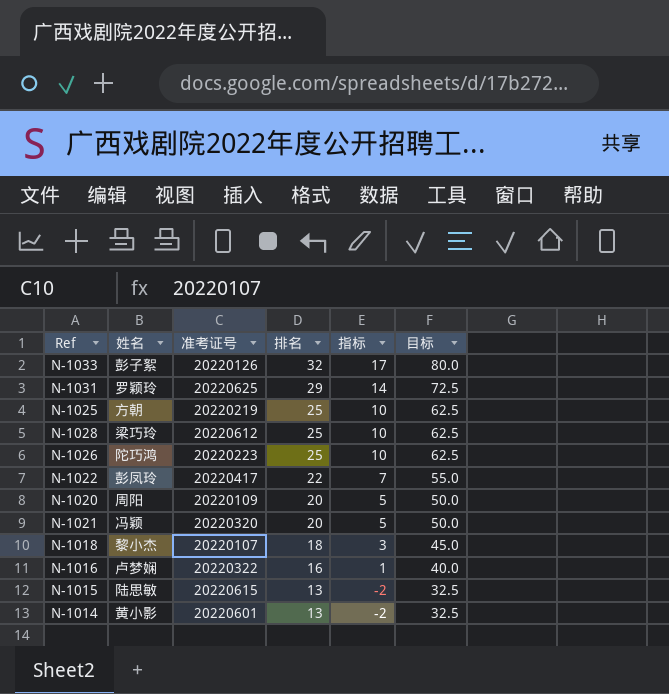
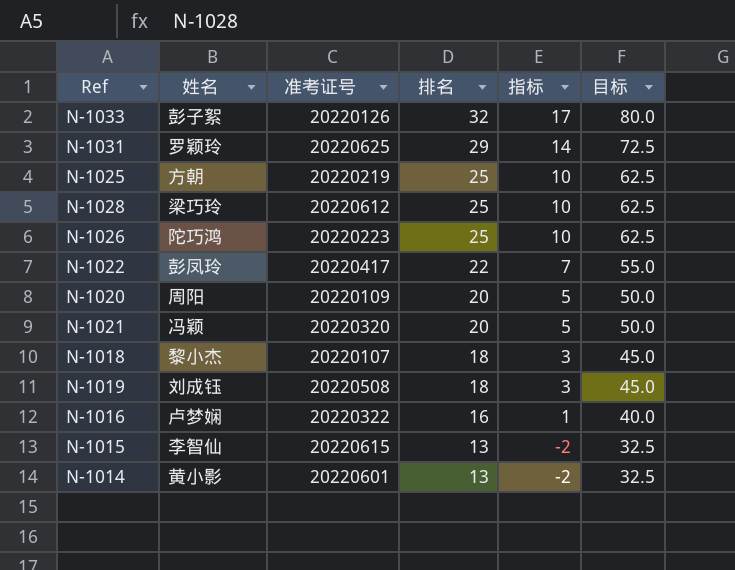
row N-1019: none -> 刘成钰 | 20220508 | 18 | 3 | 45.0
N-1015 | 姓名: 陆思敏 -> 李智仙

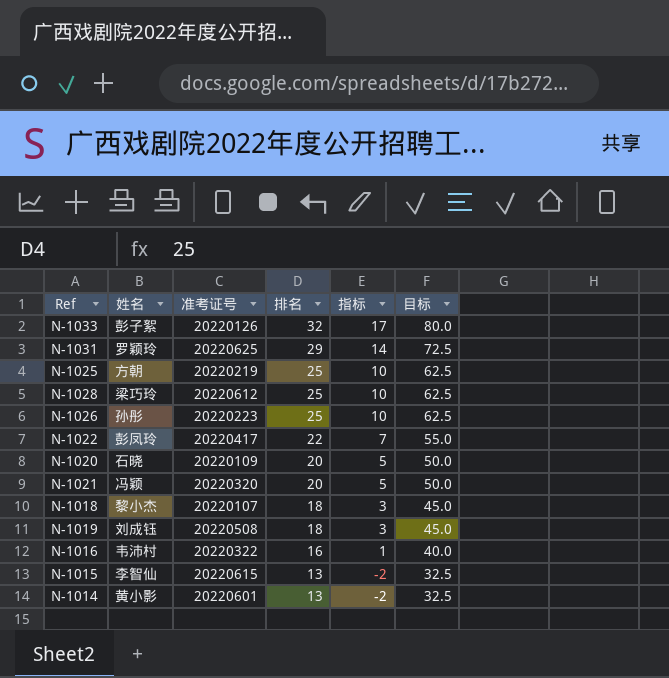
N-1026 | 姓名: 陀巧鸿 -> 孙彤
N-1020 | 姓名: 周阳 -> 石晓
N-1016 | 姓名: 卢梦娴 -> 韦沛村

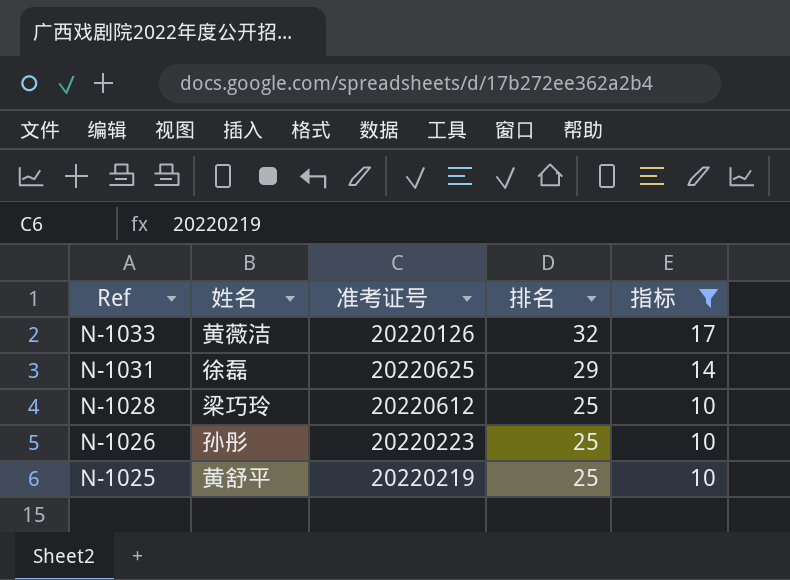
filter: none -> 指标 >= 10
row order: 排名 descending -> Ref descending
column 目标 | formula: [排名] * 2.5 -> none
N-1033 | 姓名: 彭子絮 -> 黄薇洁
N-1031 | 姓名: 罗颖玲 -> 徐磊
N-1025 | 姓名: 方朝 -> 黄舒平

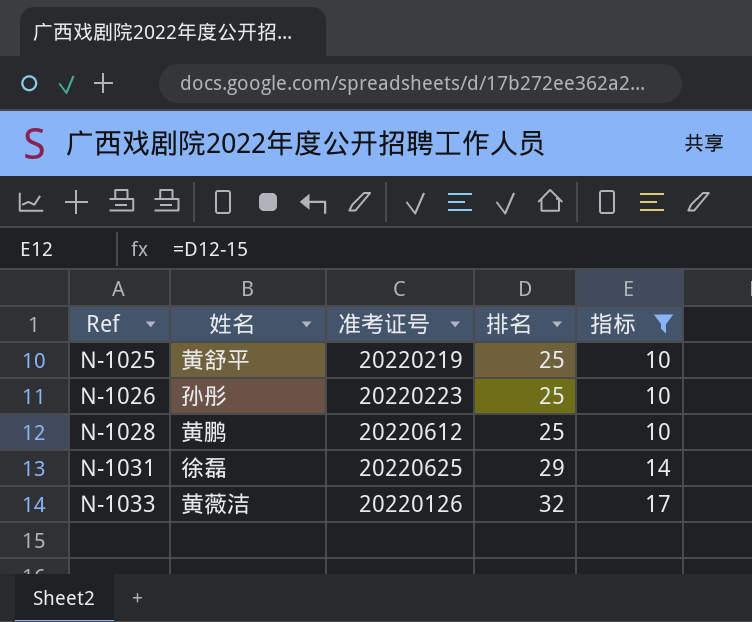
row order: Ref descending -> Ref ascending
N-1028 | 姓名: 梁巧玲 -> 黄鹏

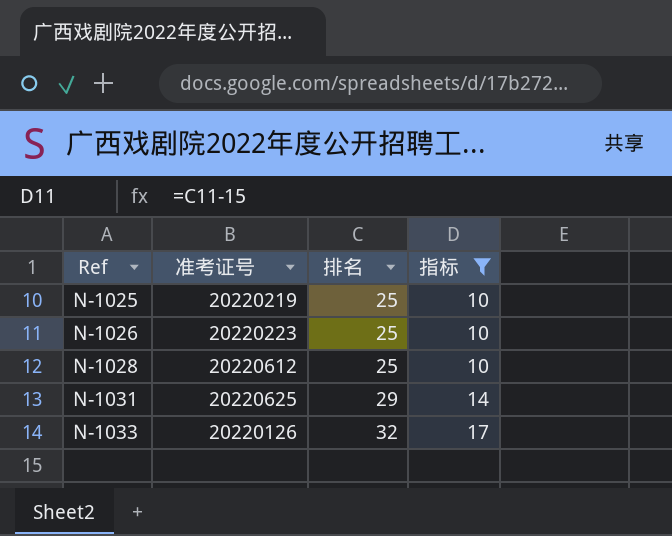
column 姓名 | position: 2 -> none

